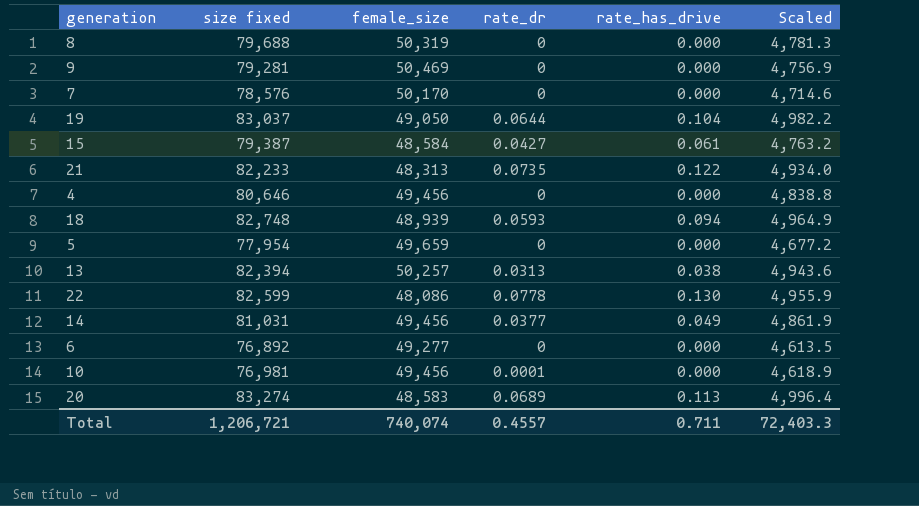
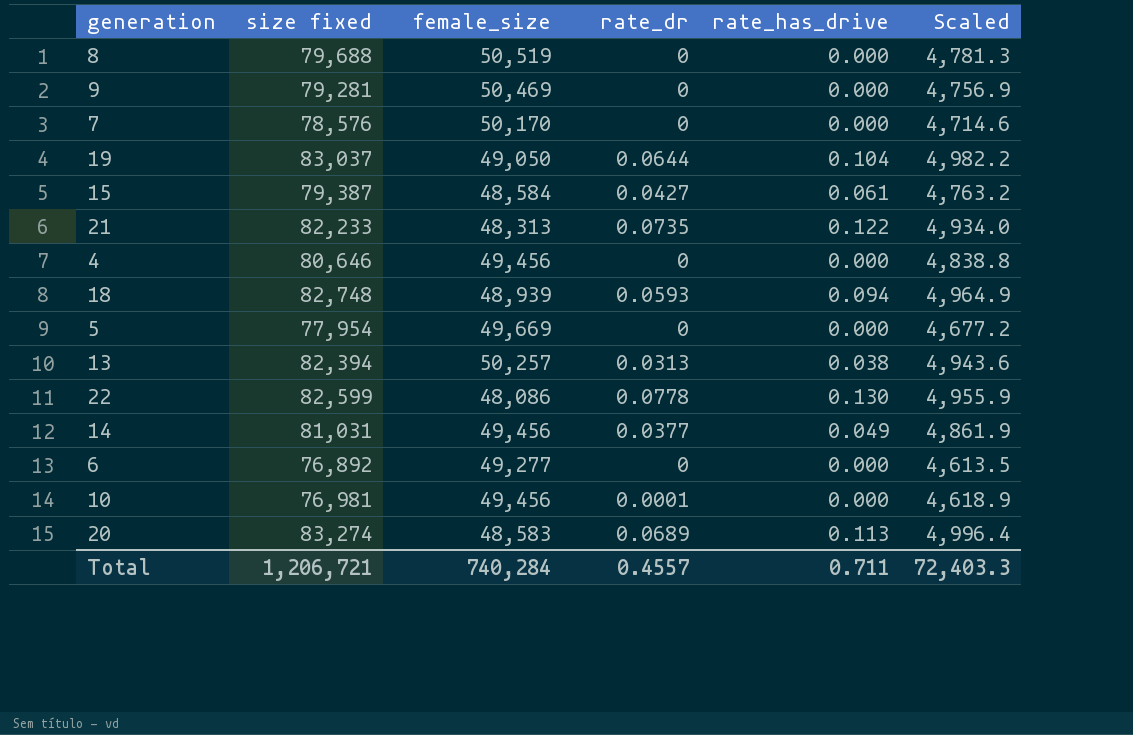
8 | female_size: 50,319 -> 50,519
5 | female_size: 49,659 -> 49,669
Total | female_size: 740,074 -> 740,284

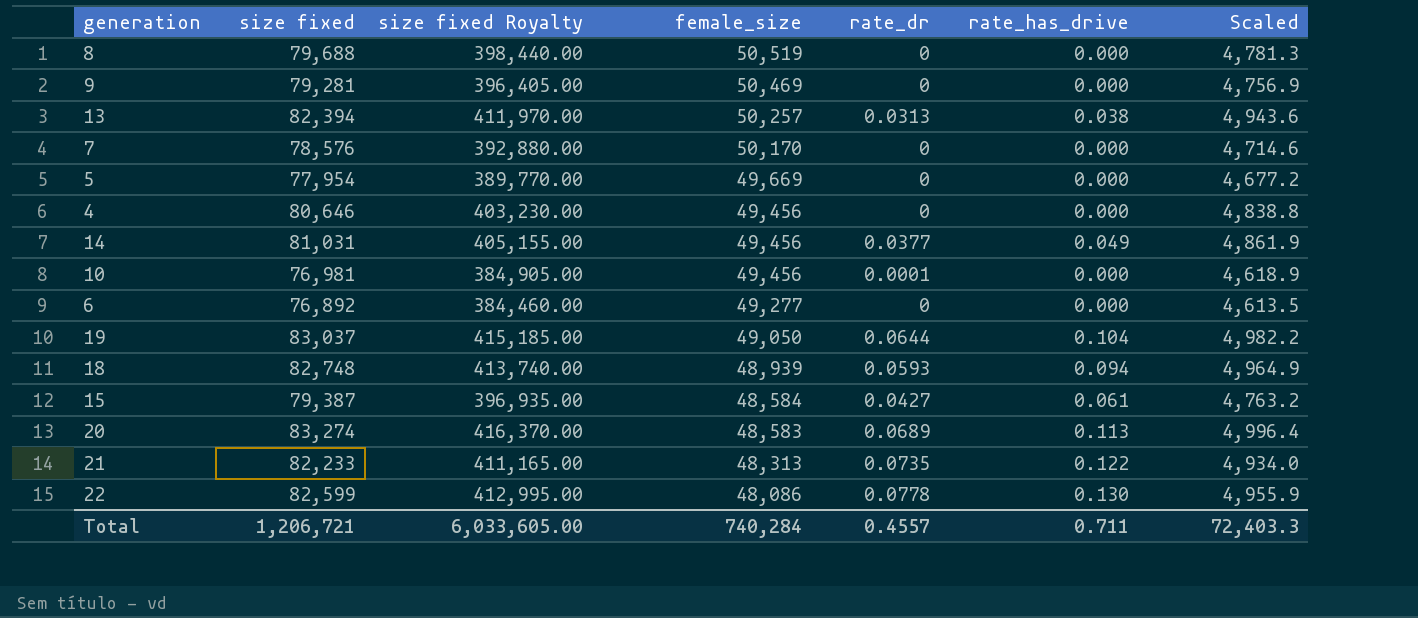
row order: none -> female_size descending
column size fixed Royalty | formula: none -> [size fixed] * 5

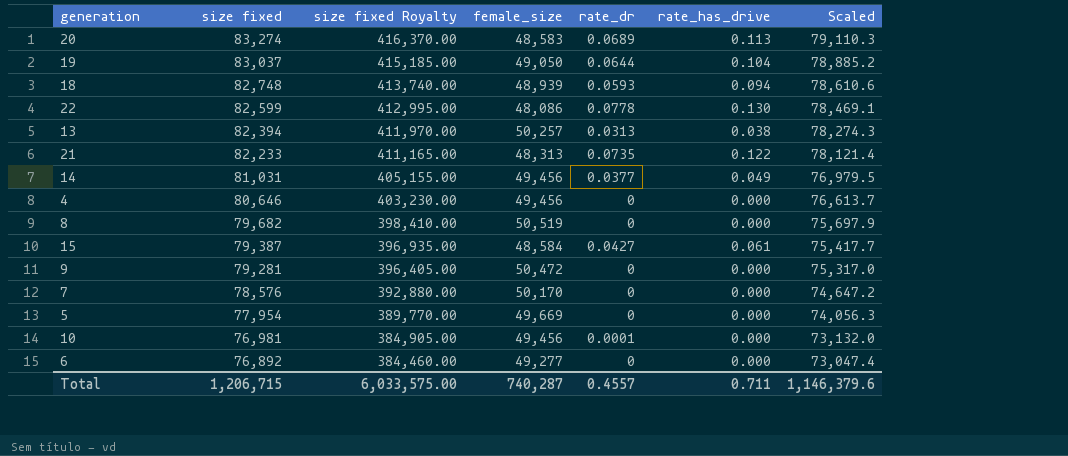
row order: female_size descending -> size fixed descending
column Scaled | formula: [size fixed] * 0.06 -> [size fixed] * 0.95
8 | size fixed: 79,688 -> 79,682
8 | size fixed Royalty: 398,440.00 -> 398,410.00
9 | female_size: 50,469 -> 50,472
Total | size fixed: 1,206,721 -> 1,206,715
Total | size fixed Royalty: 6,033,605.00 -> 6,033,575.00
Total | female_size: 740,284 -> 740,287
Total | Scaled: 72,403.3 -> 1,146,379.6

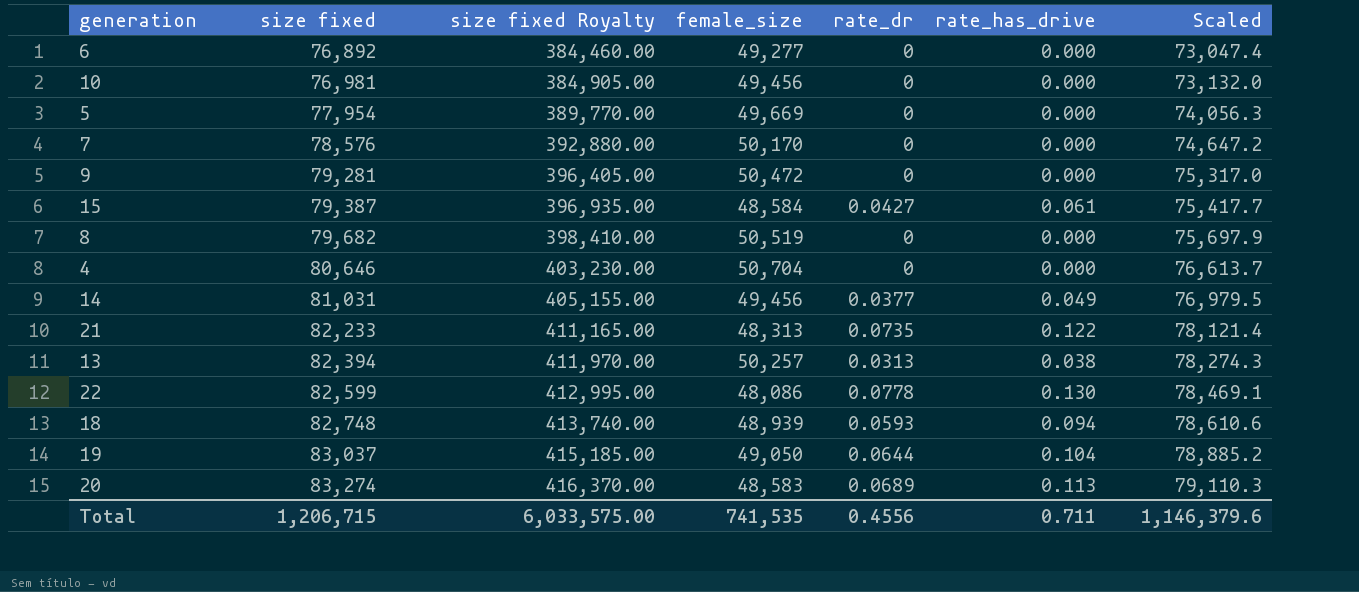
row order: size fixed descending -> size fixed ascending
10 | rate_dr: 0.0001 -> 0
4 | female_size: 49,456 -> 50,704
Total | female_size: 740,287 -> 741,535
Total | rate_dr: 0.4557 -> 0.4556

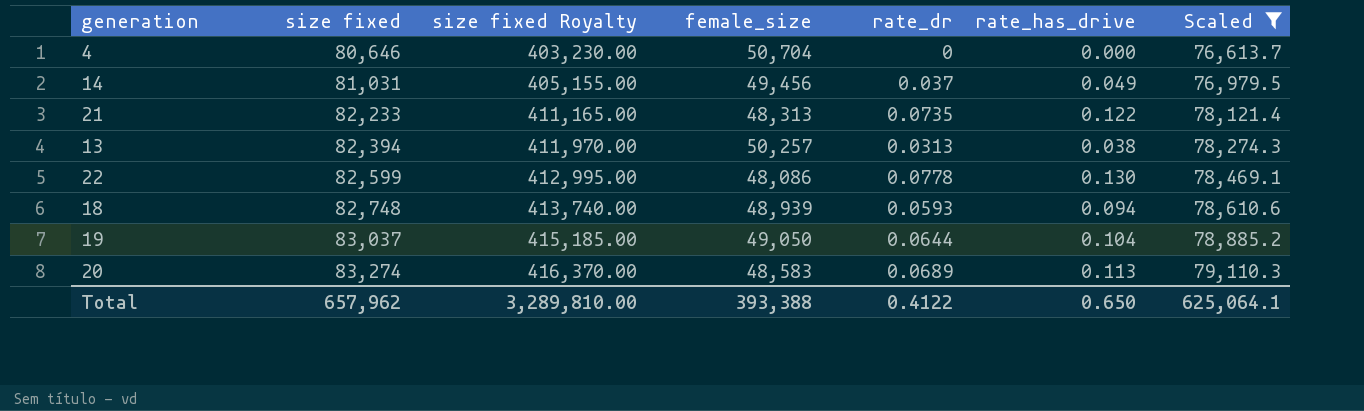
filter: none -> Scaled >= 76,613.7
14 | rate_dr: 0.0377 -> 0.037
Total | size fixed: 1,206,715 -> 657,962
Total | size fixed Royalty: 6,033,575.00 -> 3,289,810.00
Total | female_size: 741,535 -> 393,388
Total | rate_dr: 0.4556 -> 0.4122
Total | rate_has_drive: 0.711 -> 0.650
Total | Scaled: 1,146,379.6 -> 625,064.1

